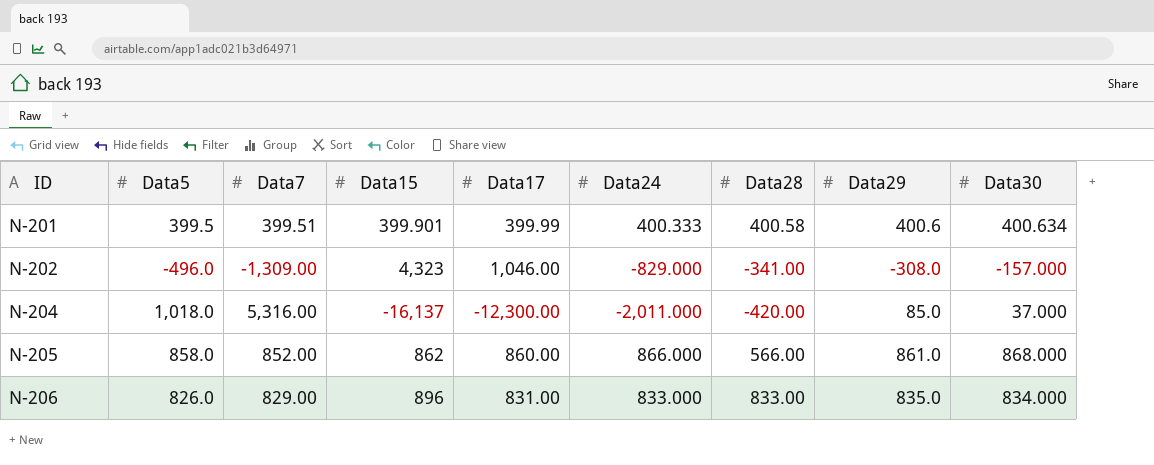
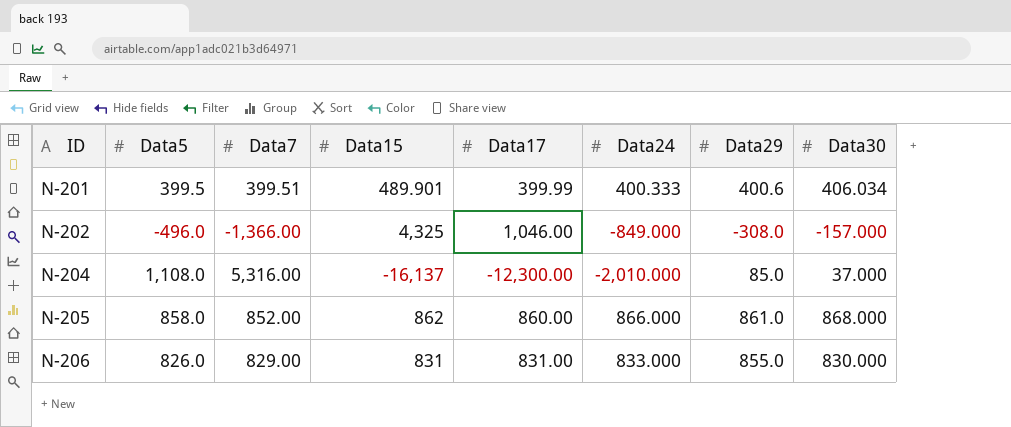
column Data28 | position: 7 -> none
N-201 | Data15: 399.901 -> 489.901
N-201 | Data30: 400.634 -> 406.034
N-202 | Data7: -1,309.00 -> -1,366.00
N-202 | Data15: 4,323 -> 4,325
N-202 | Data24: -829.000 -> -849.000
N-204 | Data5: 1,018.0 -> 1,108.0
N-204 | Data24: -2,011.000 -> -2,010.000
N-206 | Data15: 896 -> 831
N-206 | Data29: 835.0 -> 855.0
N-206 | Data30: 834.000 -> 830.000

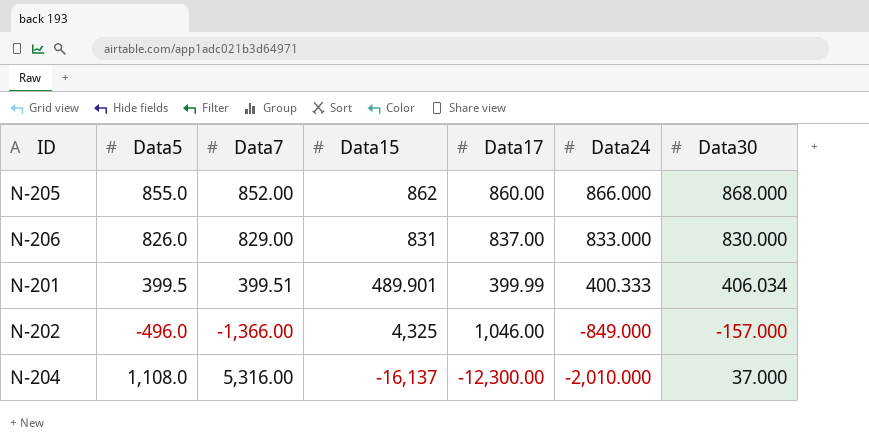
row order: ID ascending -> Data24 descending
column Data29 | position: 7 -> none
N-205 | Data5: 858.0 -> 855.0
N-206 | Data17: 831.00 -> 837.00

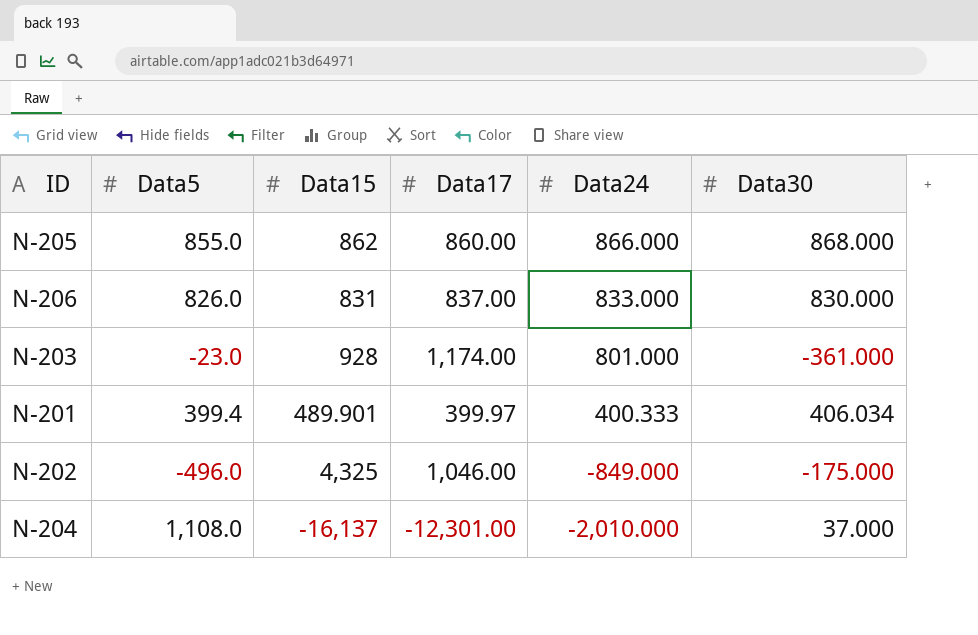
column Data7 | position: 3 -> none
row N-203: none -> -23.0 | 928 | 1,174.00 | 801.000 | -361.000
N-201 | Data5: 399.5 -> 399.4
N-201 | Data17: 399.99 -> 399.97
N-202 | Data30: -157.000 -> -175.000
N-204 | Data17: -12,300.00 -> -12,301.00

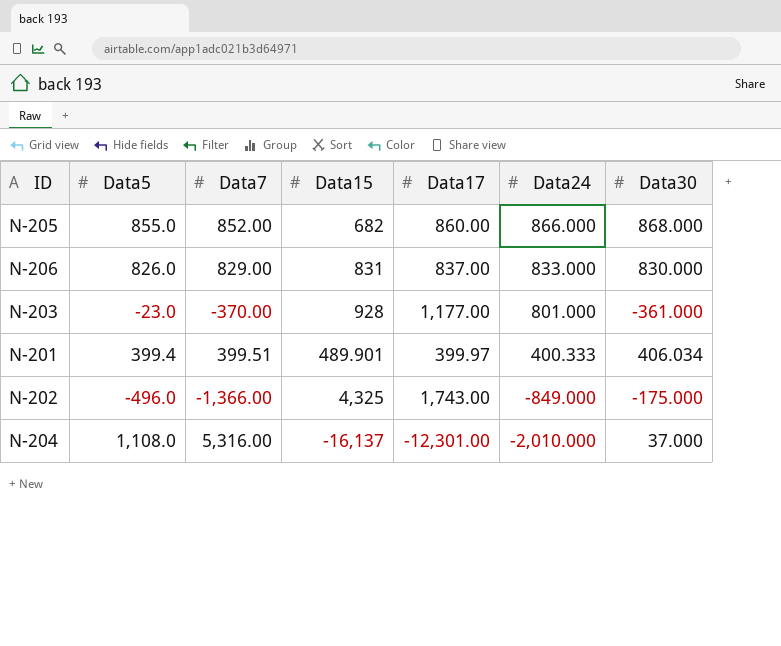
column Data7 | position: none -> 3
N-205 | Data15: 862 -> 682
N-203 | Data17: 1,174.00 -> 1,177.00
N-202 | Data17: 1,046.00 -> 1,743.00

